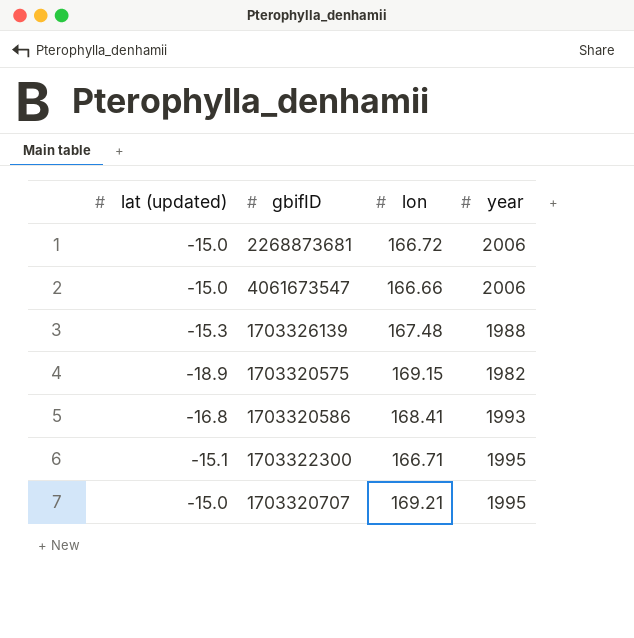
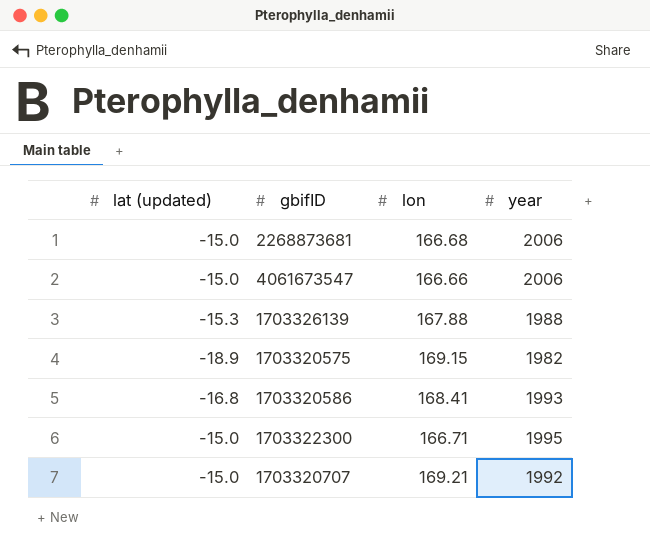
2268873681 | lon: 166.72 -> 166.68
1703326139 | lon: 167.48 -> 167.88
1703322300 | lat (updated): -15.1 -> -15.0
1703320707 | year: 1995 -> 1992

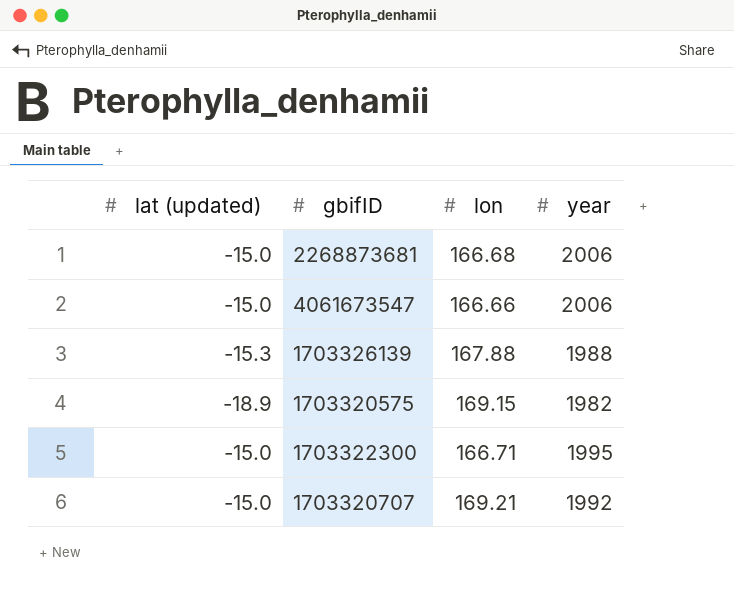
row 1703320586: -16.8 | 168.41 | 1993 -> none

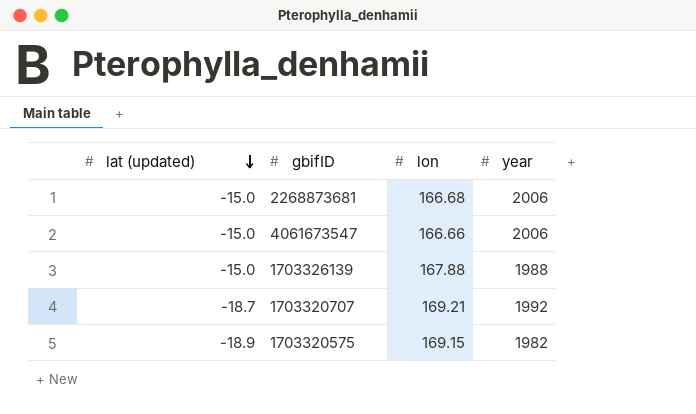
row order: none -> lat (updated) descending
row 1703322300: -15.0 | 166.71 | 1995 -> none
1703326139 | lat (updated): -15.3 -> -15.0
1703320707 | lat (updated): -15.0 -> -18.7

